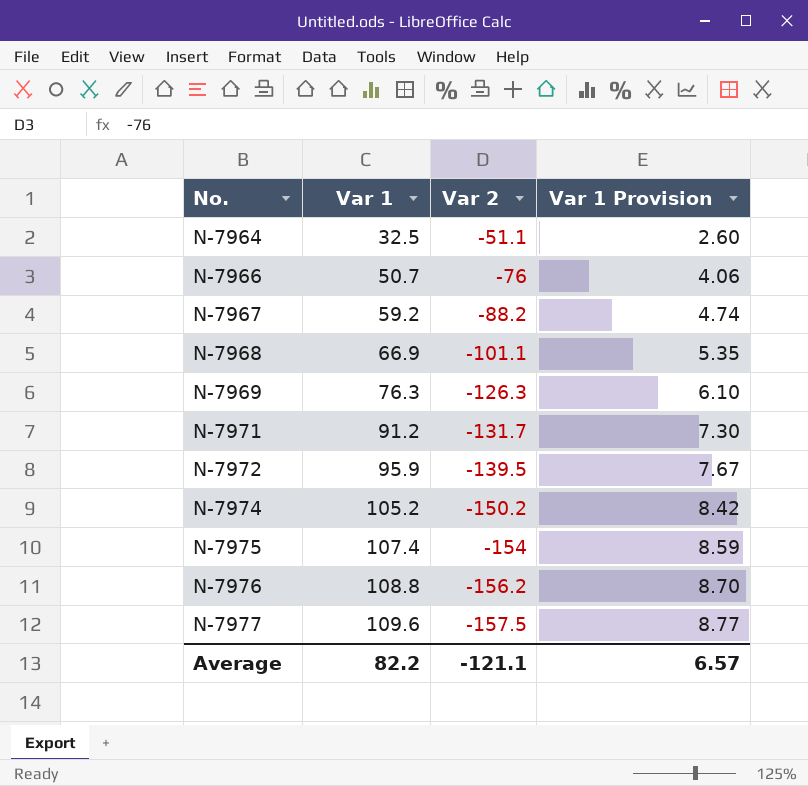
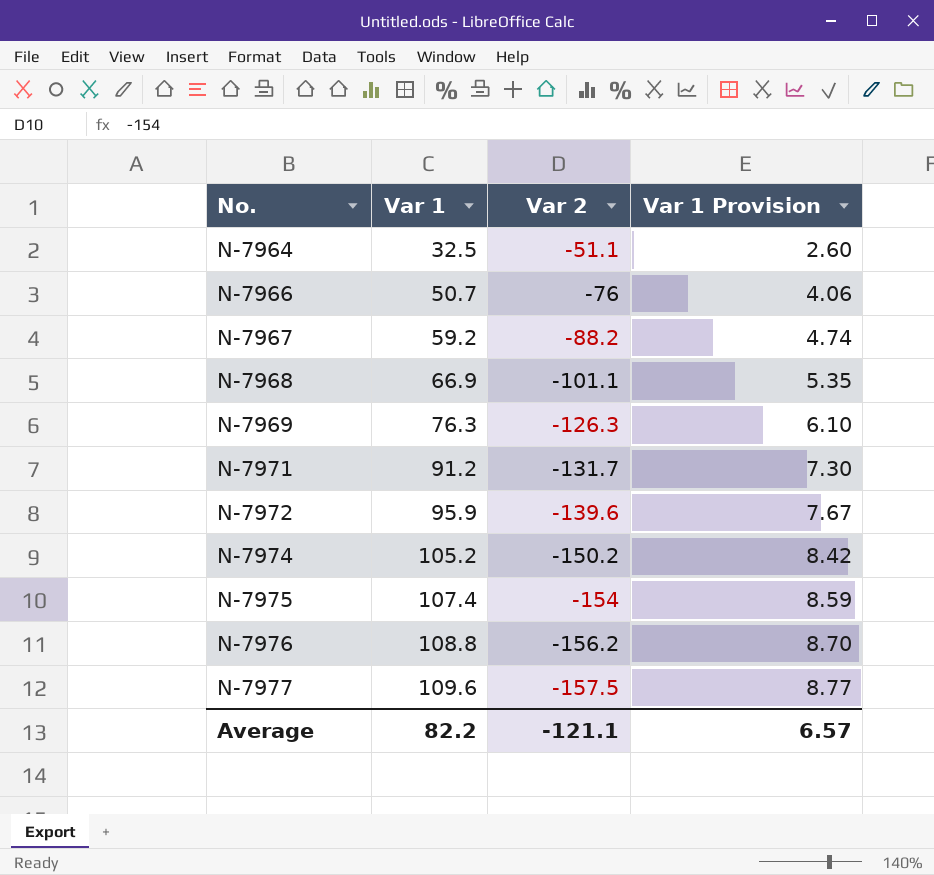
N-7972 | Var 2: -139.5 -> -139.6

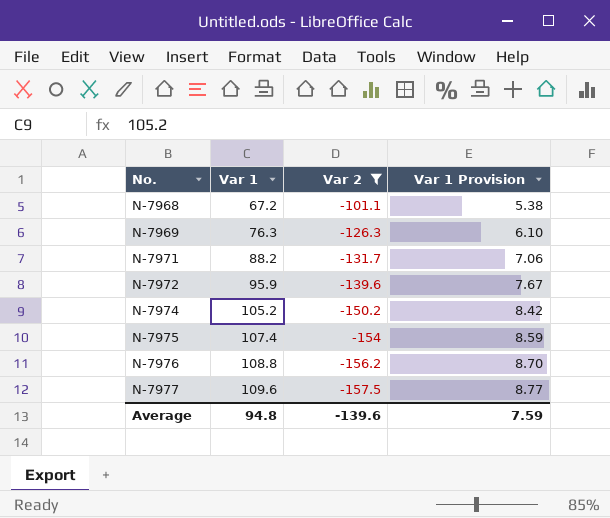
filter: none -> Var 2 <= -101.1
N-7968 | Var 1: 66.9 -> 67.2
N-7968 | Var 1 Provision: 5.35 -> 5.38
N-7971 | Var 1: 91.2 -> 88.2
N-7971 | Var 1 Provision: 7.30 -> 7.06
Average | Var 1: 82.2 -> 94.8
Average | Var 2: -121.1 -> -139.6
Average | Var 1 Provision: 6.57 -> 7.59

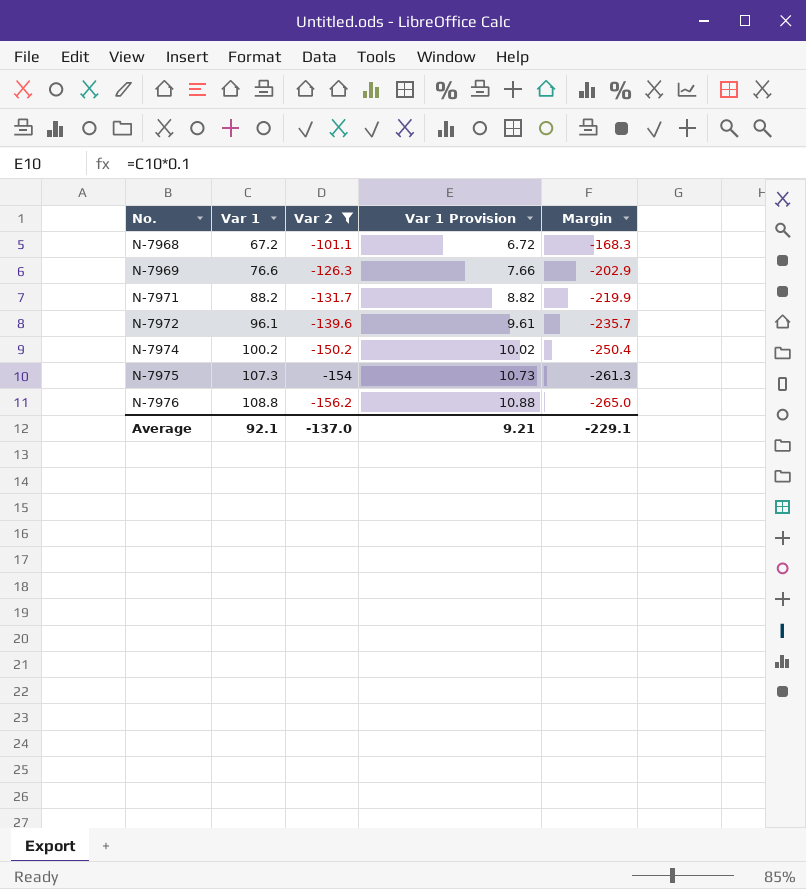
column Var 1 Provision | formula: [Var 1] * 0.08 -> [Var 1] * 0.1
column Margin | formula: none -> [Var 2] - [Var 1]
row N-7977: 109.6 | -157.5 | 8.77 -> none
N-7969 | Var 1: 76.3 -> 76.6
N-7972 | Var 1: 95.9 -> 96.1
N-7974 | Var 1: 105.2 -> 100.2
N-7975 | Var 1: 107.4 -> 107.3
Average | Var 1: 94.8 -> 92.1
Average | Var 2: -139.6 -> -137.0
Average | Var 1 Provision: 7.59 -> 9.21

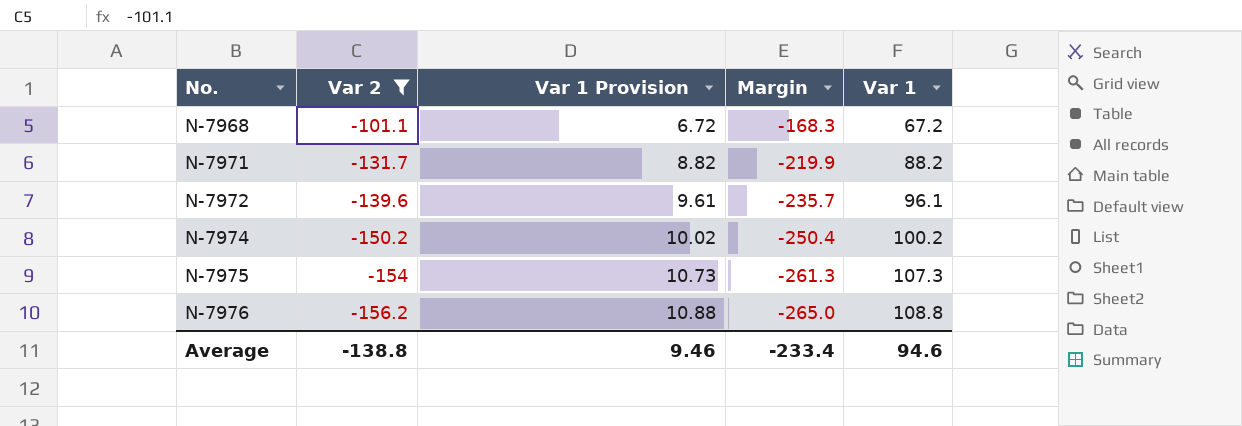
column Var 1 | position: 2 -> 5
row N-7969: 76.6 | -126.3 | 7.66 | -202.9 -> none
Average | Var 2: -137.0 -> -138.8
Average | Var 1 Provision: 9.21 -> 9.46
Average | Margin: -229.1 -> -233.4
Average | Var 1: 92.1 -> 94.6

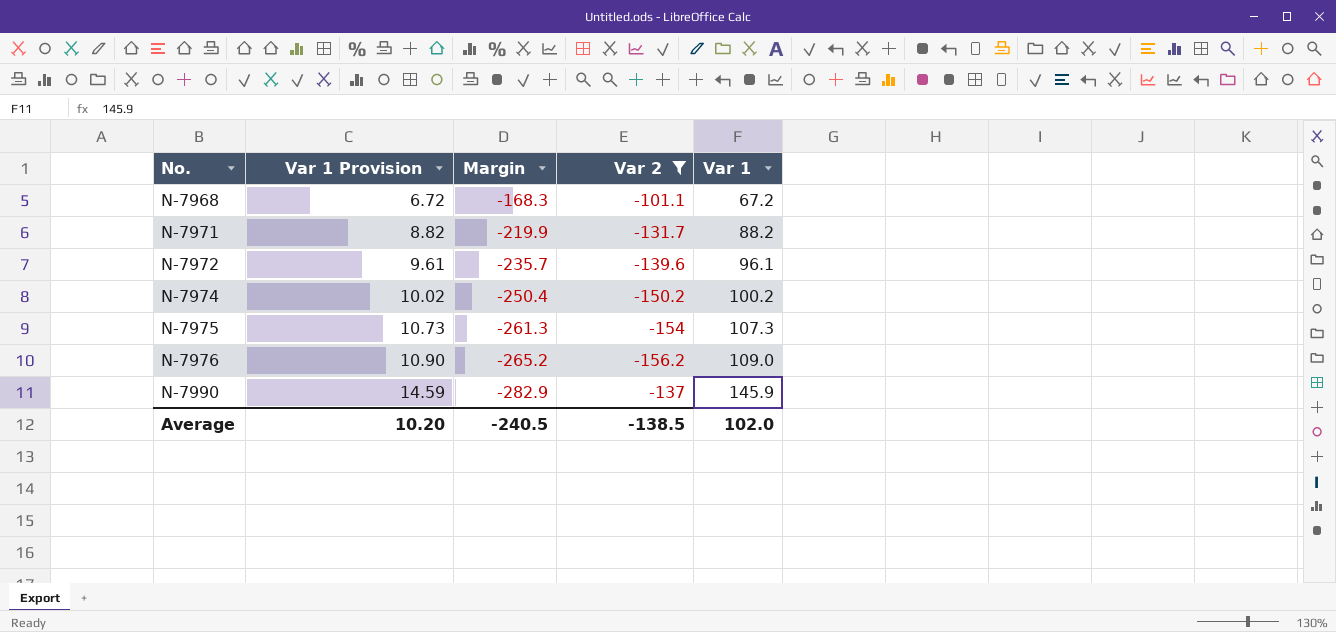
column Var 2 | position: 2 -> 4
N-7976 | Var 1 Provision: 10.88 -> 10.90
N-7976 | Margin: -265.0 -> -265.2
N-7976 | Var 1: 108.8 -> 109.0
row N-7990: none -> 14.59 | -282.9 | -137 | 145.9
Average | Var 1 Provision: 9.46 -> 10.20
Average | Margin: -233.4 -> -240.5
Average | Var 2: -138.8 -> -138.5
Average | Var 1: 94.6 -> 102.0

